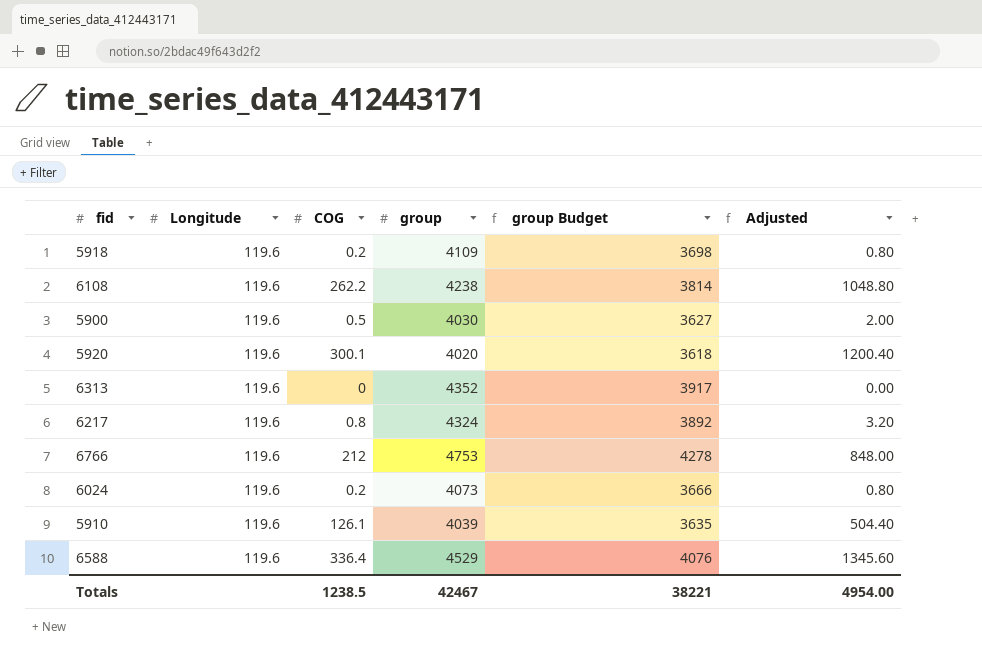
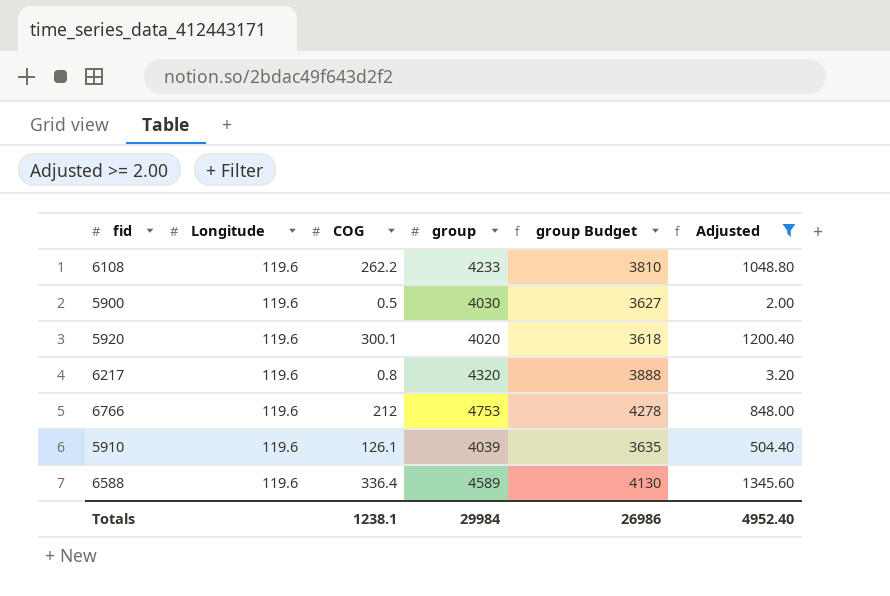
filter: none -> Adjusted >= 2.00
6108 | group: 4238 -> 4233
6108 | group Budget: 3814 -> 3810
6217 | group: 4324 -> 4320
6217 | group Budget: 3892 -> 3888
6588 | group: 4529 -> 4589
6588 | group Budget: 4076 -> 4130
Totals | COG: 1238.5 -> 1238.1
Totals | group: 42467 -> 29984
Totals | group Budget: 38221 -> 26986
Totals | Adjusted: 4954.00 -> 4952.40

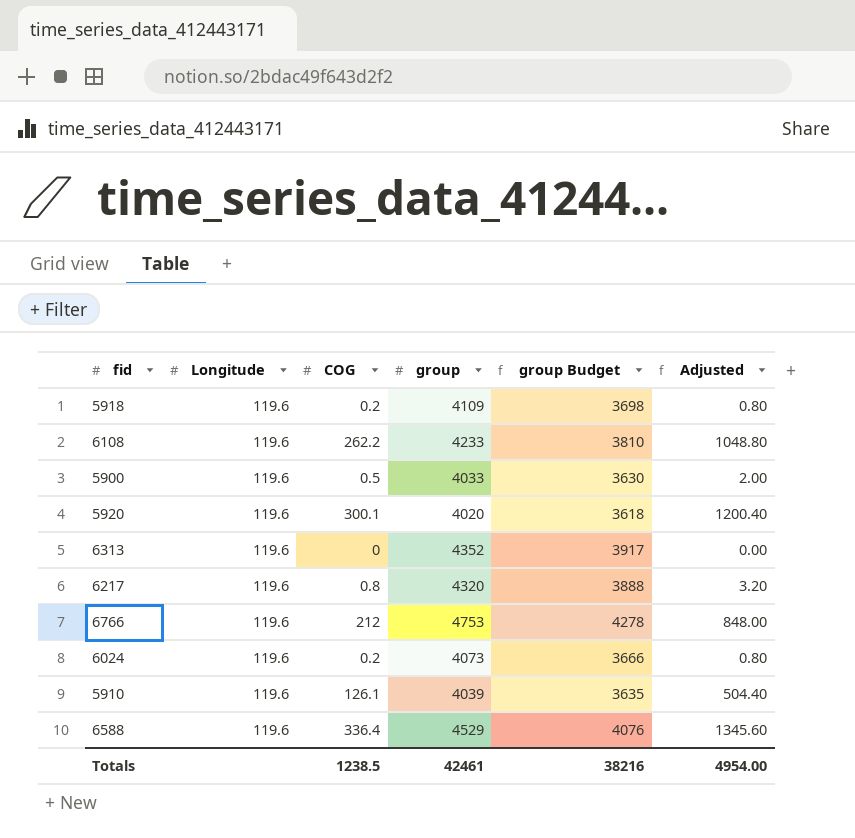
filter: Adjusted >= 2.00 -> none
5900 | group: 4030 -> 4033
5900 | group Budget: 3627 -> 3630
6588 | group: 4589 -> 4529
6588 | group Budget: 4130 -> 4076
Totals | COG: 1238.1 -> 1238.5
Totals | group: 29984 -> 42461
Totals | group Budget: 26986 -> 38216
Totals | Adjusted: 4952.40 -> 4954.00

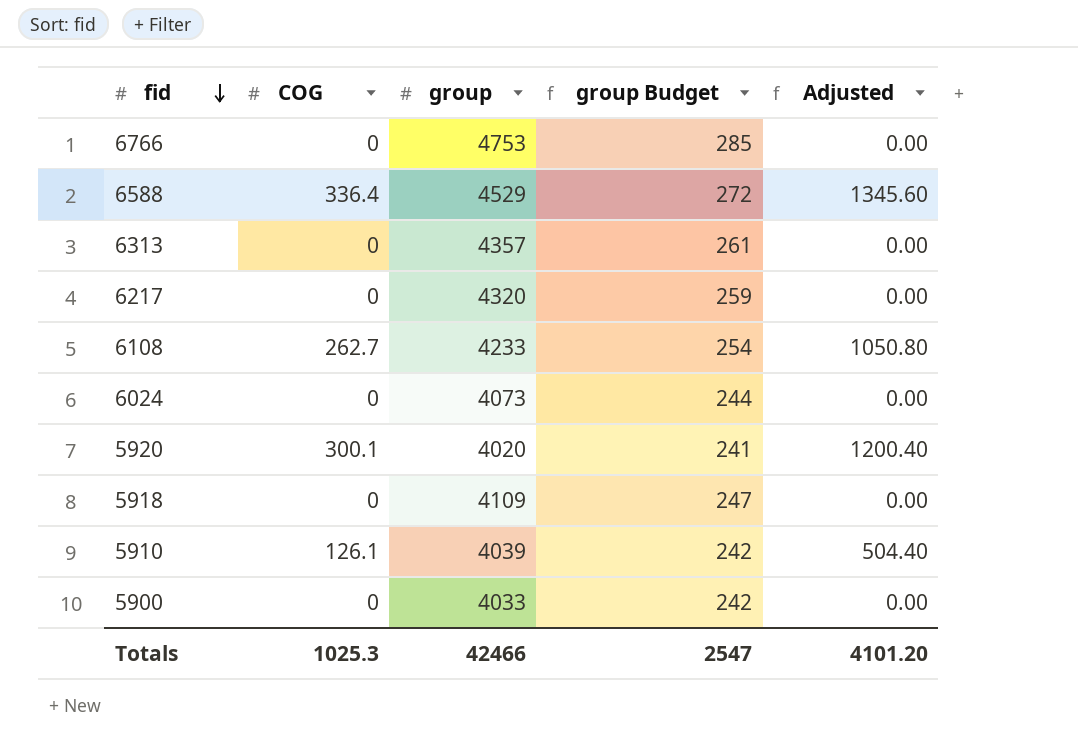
row order: none -> fid descending
column Longitude | position: 2 -> none
column group Budget | formula: [group] * 0.9 -> [group] * 0.06
6766 | COG: 212 -> 0
6766 | Adjusted: 848.00 -> 0.00
6313 | group: 4352 -> 4357
6217 | COG: 0.8 -> 0
6217 | Adjusted: 3.20 -> 0.00
6108 | COG: 262.2 -> 262.7
6108 | Adjusted: 1048.80 -> 1050.80
6024 | COG: 0.2 -> 0
6024 | Adjusted: 0.80 -> 0.00
5918 | COG: 0.2 -> 0
5918 | Adjusted: 0.80 -> 0.00
5900 | COG: 0.5 -> 0
5900 | Adjusted: 2.00 -> 0.00
Totals | COG: 1238.5 -> 1025.3
Totals | group: 42461 -> 42466
Totals | group Budget: 38216 -> 2547
Totals | Adjusted: 4954.00 -> 4101.20

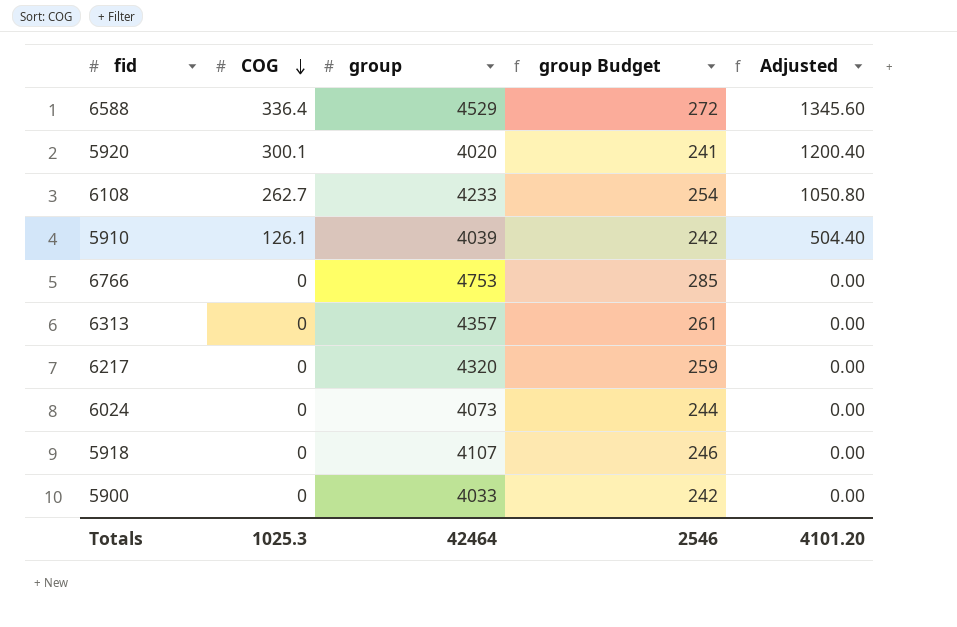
row order: fid descending -> COG descending
5918 | group: 4109 -> 4107
5918 | group Budget: 247 -> 246
Totals | group: 42466 -> 42464
Totals | group Budget: 2547 -> 2546

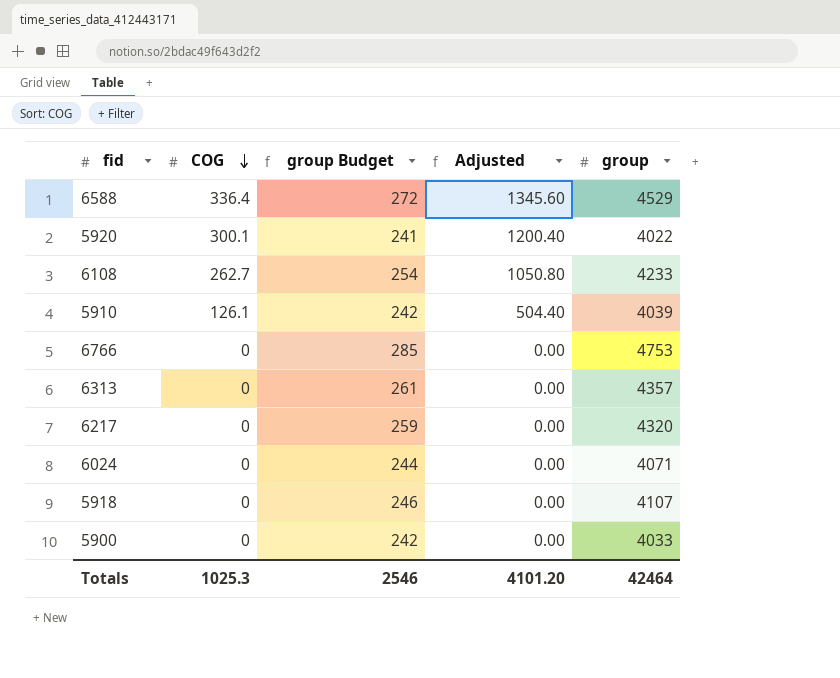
column group | position: 3 -> 5
5920 | group: 4020 -> 4022
6024 | group: 4073 -> 4071

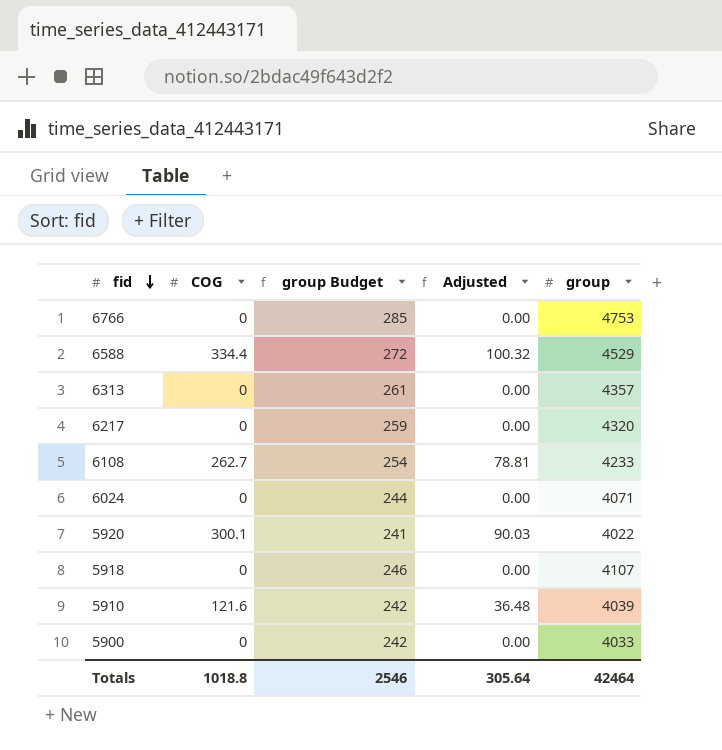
row order: COG descending -> fid descending
column Adjusted | formula: [COG] * 4 -> [COG] * 0.3
6588 | COG: 336.4 -> 334.4
5910 | COG: 126.1 -> 121.6
Totals | COG: 1025.3 -> 1018.8
Totals | Adjusted: 4101.20 -> 305.64

